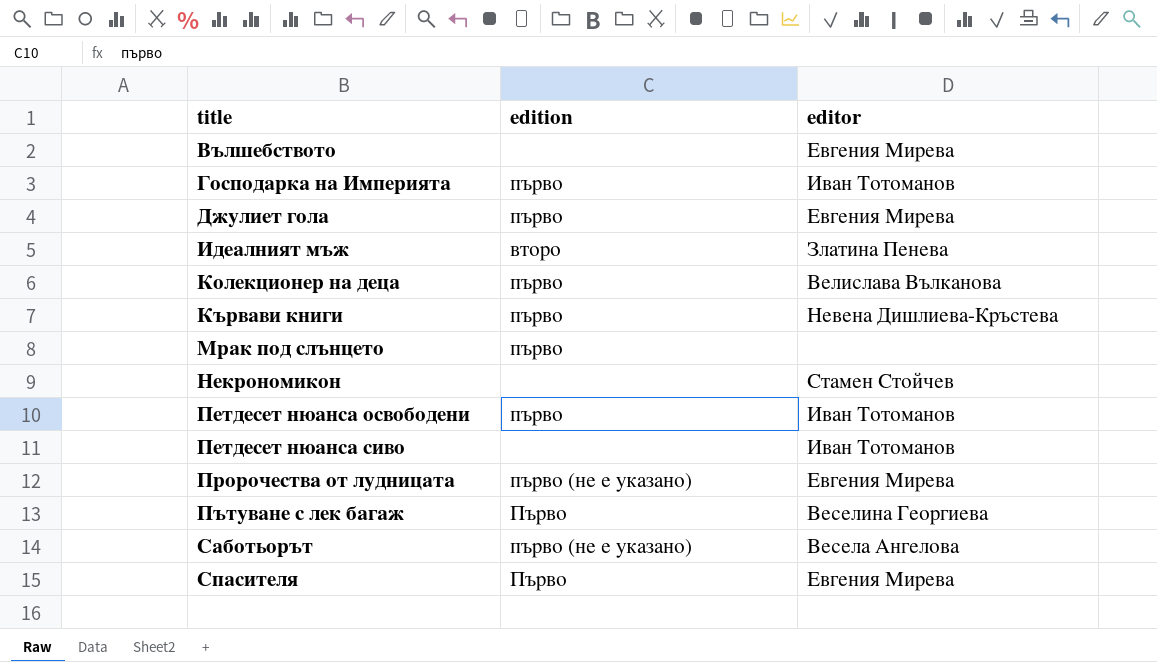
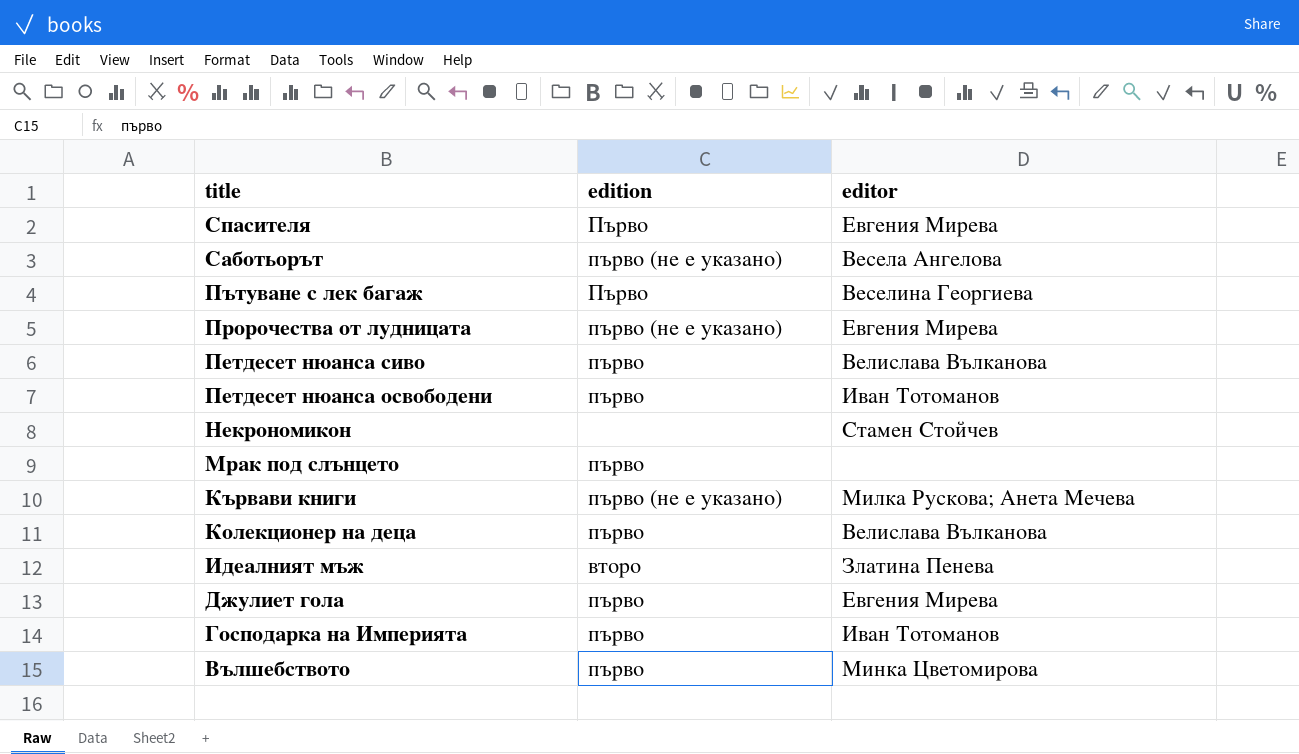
row order: title ascending -> title descending
Петдесет нюанса сиво | edition: none -> първо
Петдесет нюанса сиво | editor: Иван Тотоманов -> Велислава Вълканова
Кървави книги | edition: първо -> първо (не е указано)
Кървави книги | editor: Невена Дишлиева-Кръстева -> Милка Рускова; Анета Мечева
Вълшебството | edition: none -> първо
Вълшебството | editor: Евгения Мирева -> Минка Цветомирова

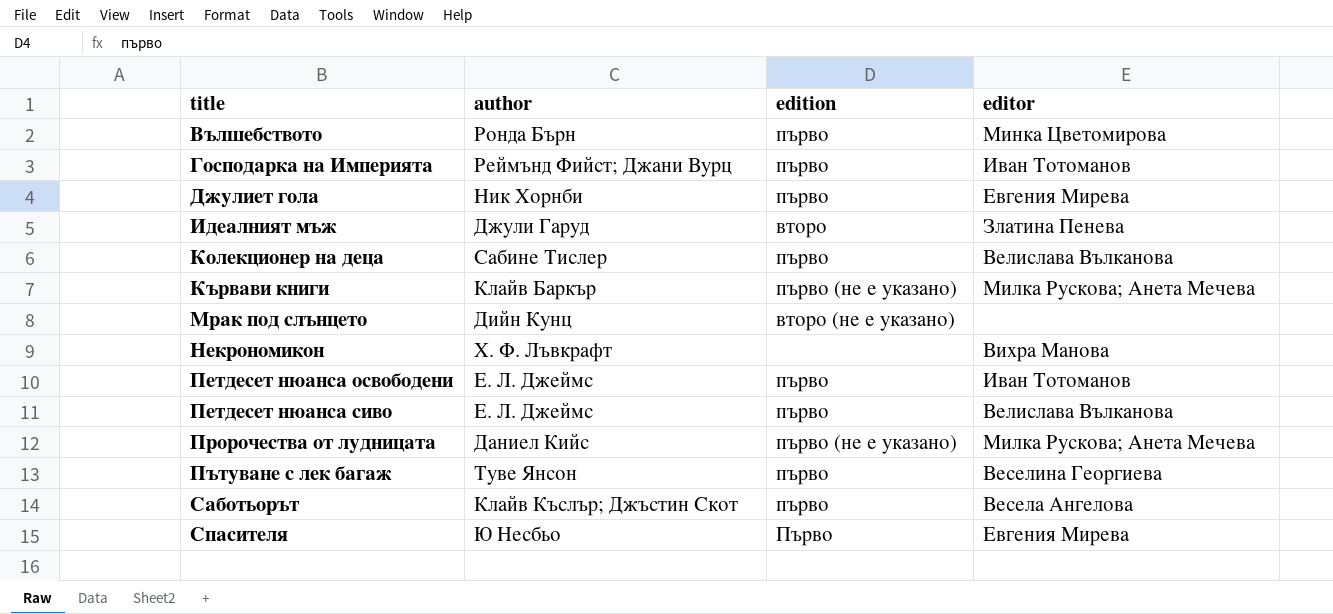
row order: title descending -> title ascending
column author | position: none -> 2
Мрак под слънцето | edition: първо -> второ (не е указано)
Некрономикон | editor: Стамен Стойчев -> Вихра Манова
Пророчества от лудницата | editor: Евгения Мирева -> Милка Рускова; Анета Мечева
Пътуване с лек багаж | edition: Първо -> първо
Саботьорът | edition: първо (не е указано) -> първо

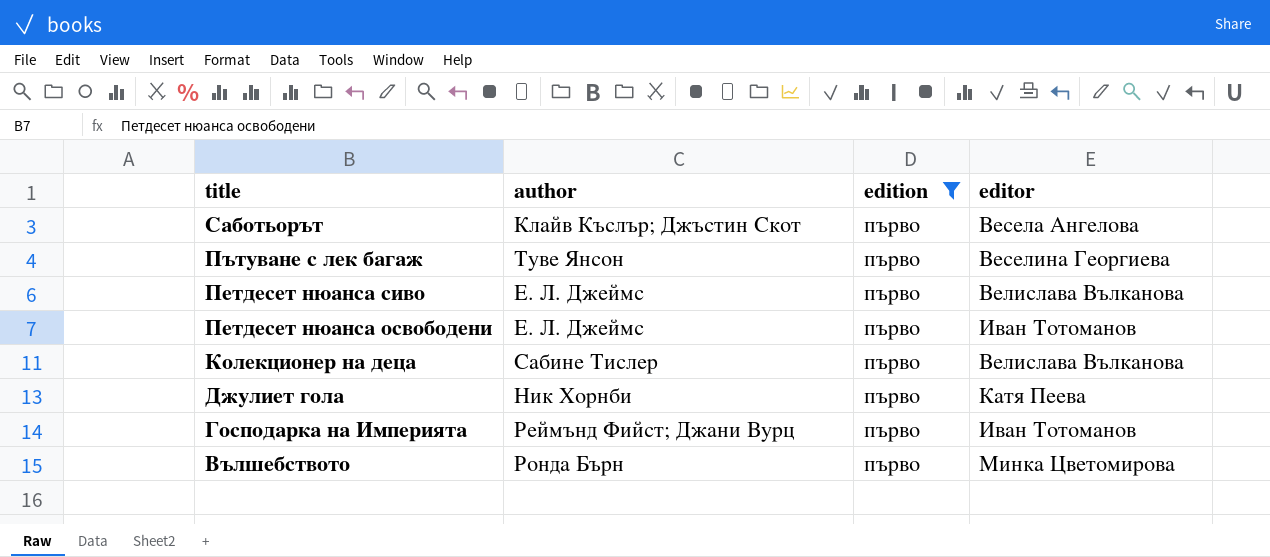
filter: none -> edition = първо
row order: title ascending -> title descending
Джулиет гола | editor: Евгения Мирева -> Катя Пеева

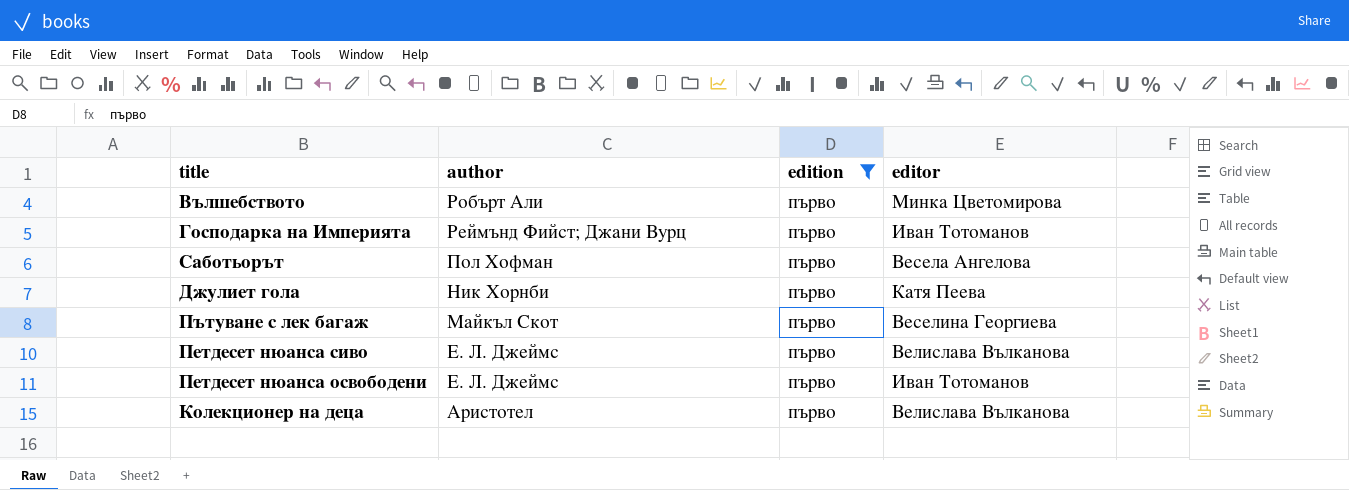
row order: title descending -> author descending
Вълшебството | author: Ронда Бърн -> Робърт Али
Саботьорът | author: Клайв Къслър; Джъстин Скот -> Пол Хофман
Пътуване с лек багаж | author: Туве Янсон -> Майкъл Скот
Колекционер на деца | author: Сабине Тислер -> Аристотел

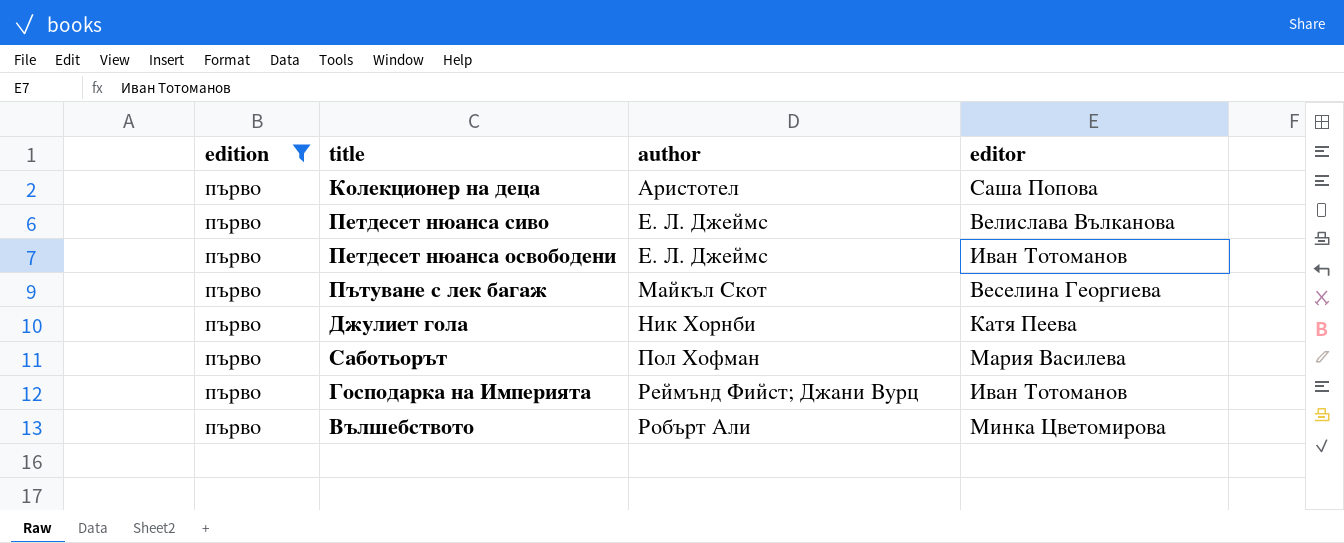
row order: author descending -> author ascending
column edition | position: 3 -> 1
Колекционер на деца | editor: Велислава Вълканова -> Саша Попова
Саботьорът | editor: Весела Ангелова -> Мария Василева

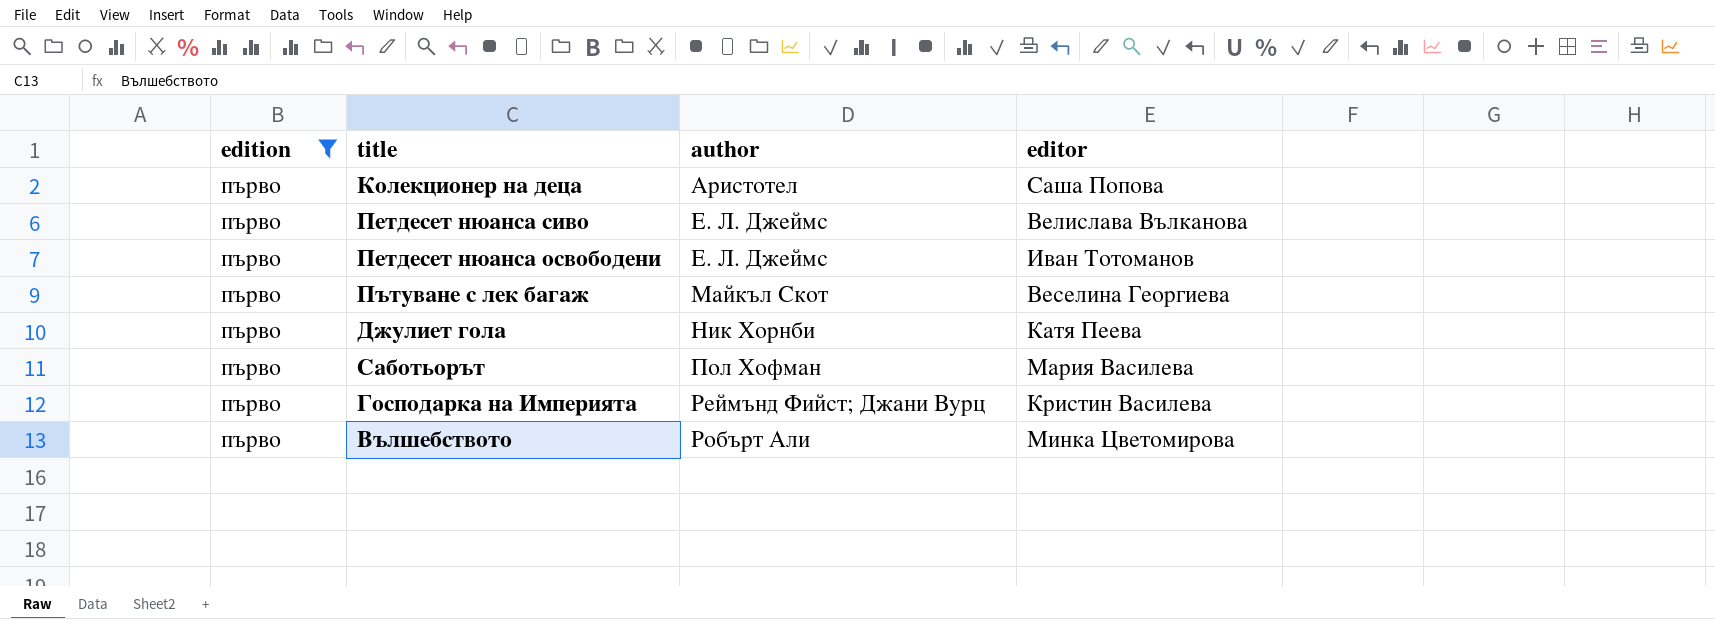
Господарка на Империята | editor: Иван Тотоманов -> Кристин Василева

